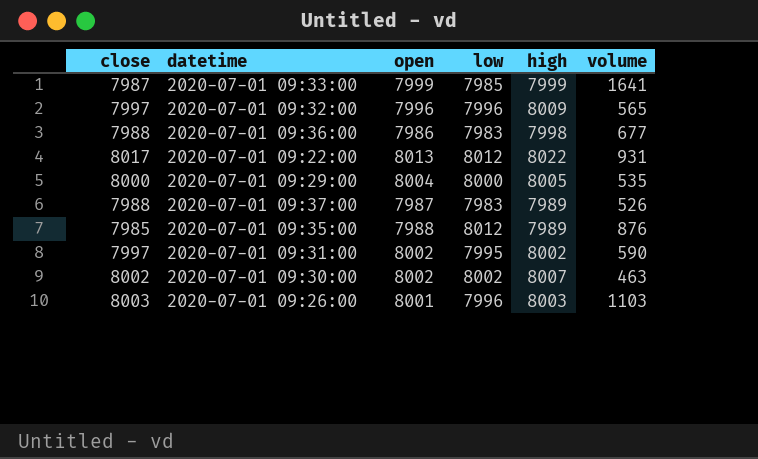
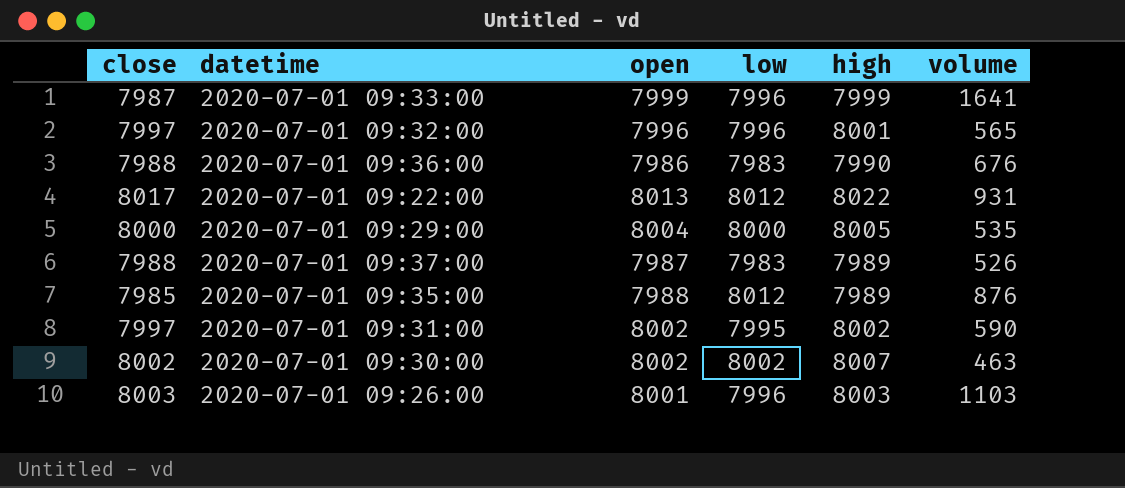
2020-07-01 09:33:00 | low: 7985 -> 7996
2020-07-01 09:32:00 | high: 8009 -> 8001
2020-07-01 09:36:00 | high: 7998 -> 7990
2020-07-01 09:36:00 | volume: 677 -> 676

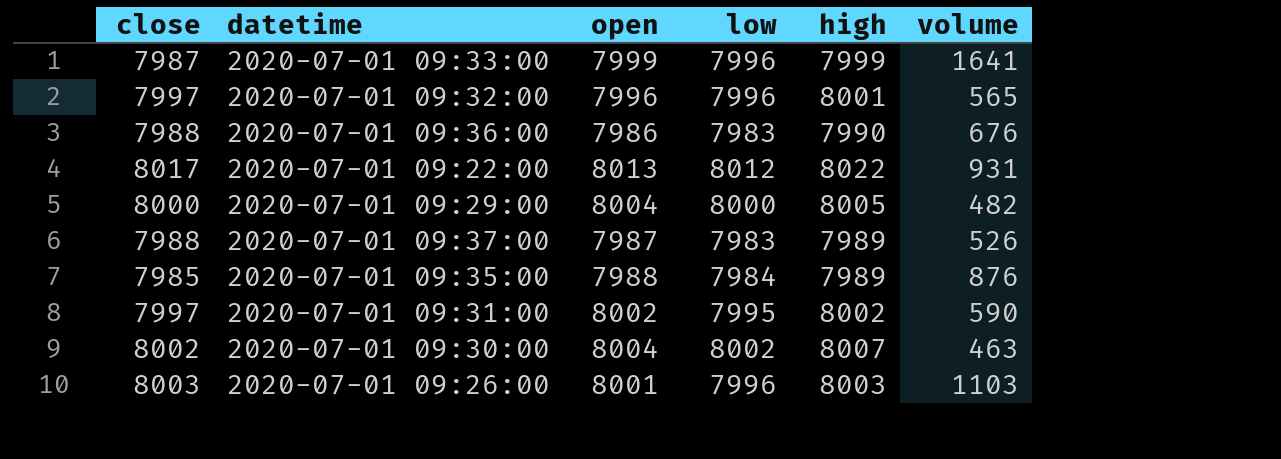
2020-07-01 09:29:00 | volume: 535 -> 482
2020-07-01 09:35:00 | low: 8012 -> 7984
2020-07-01 09:30:00 | open: 8002 -> 8004

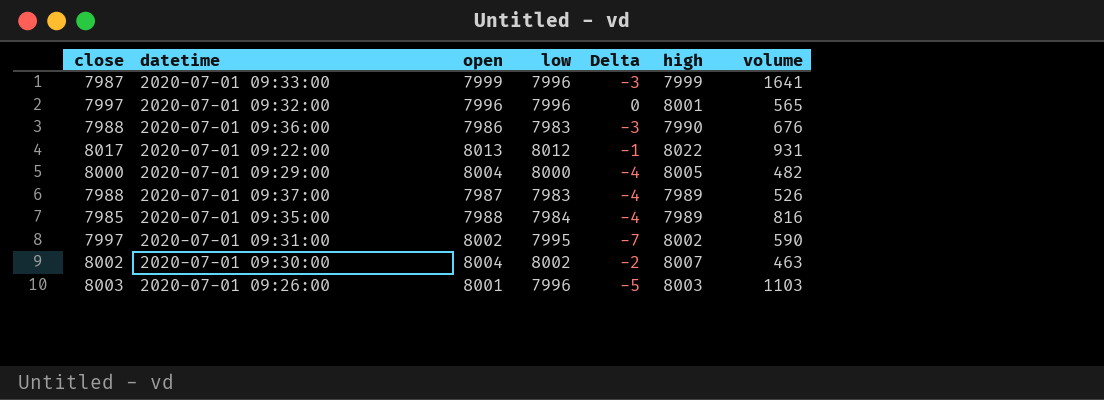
column Delta | formula: none -> [low] - [open]
2020-07-01 09:35:00 | volume: 876 -> 816

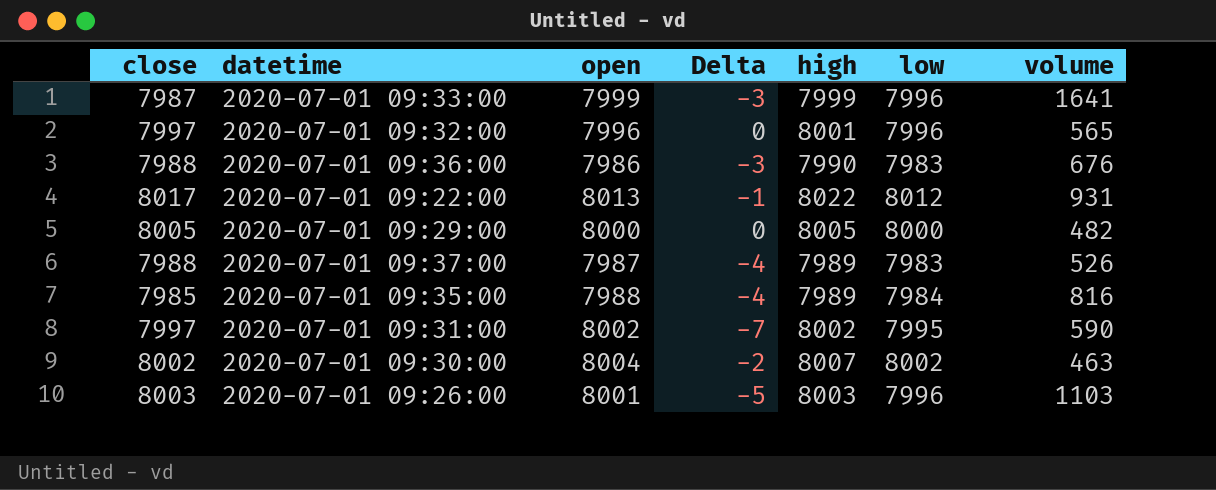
column low | position: 4 -> 6
2020-07-01 09:29:00 | close: 8000 -> 8005
2020-07-01 09:29:00 | open: 8004 -> 8000
2020-07-01 09:29:00 | Delta: -4 -> 0

